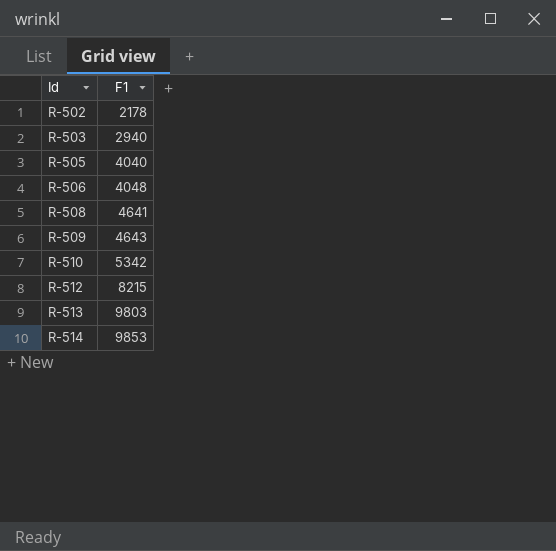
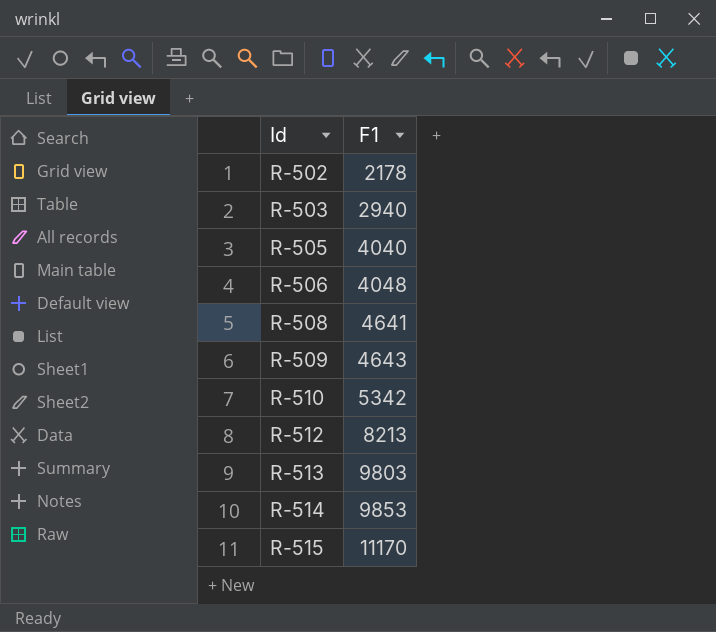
R-512 | F1: 8215 -> 8213
row R-515: none -> 11170

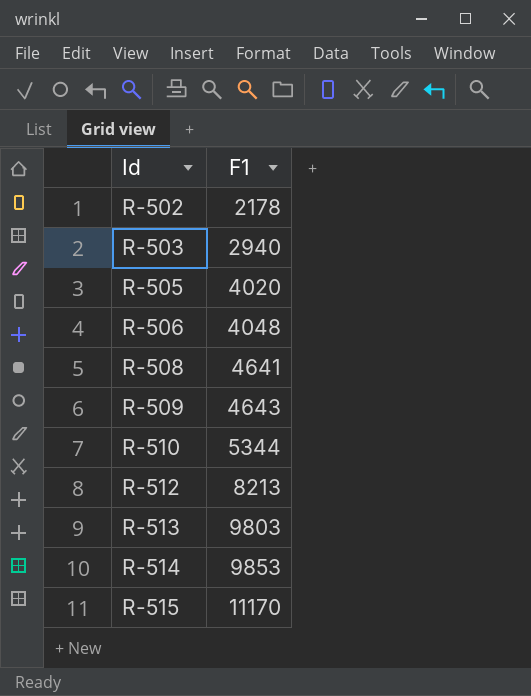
R-505 | F1: 4040 -> 4020
R-510 | F1: 5342 -> 5344

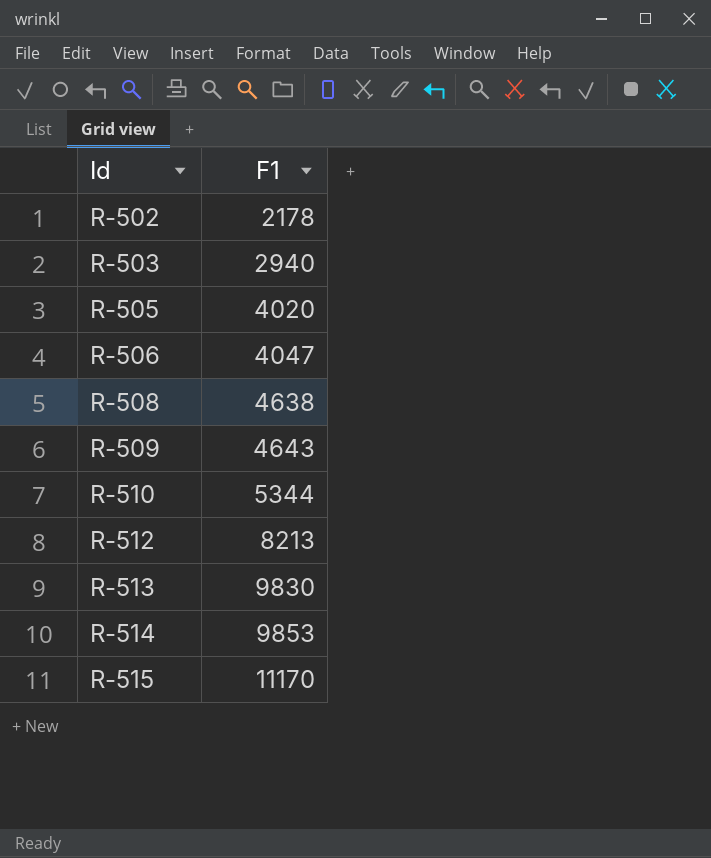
R-506 | F1: 4048 -> 4047
R-508 | F1: 4641 -> 4638
R-513 | F1: 9803 -> 9830

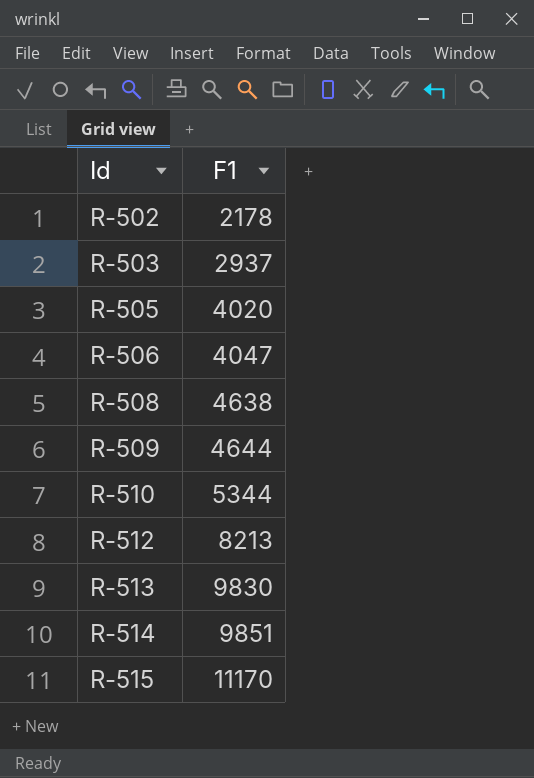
R-503 | F1: 2940 -> 2937
R-509 | F1: 4643 -> 4644
R-514 | F1: 9853 -> 9851

